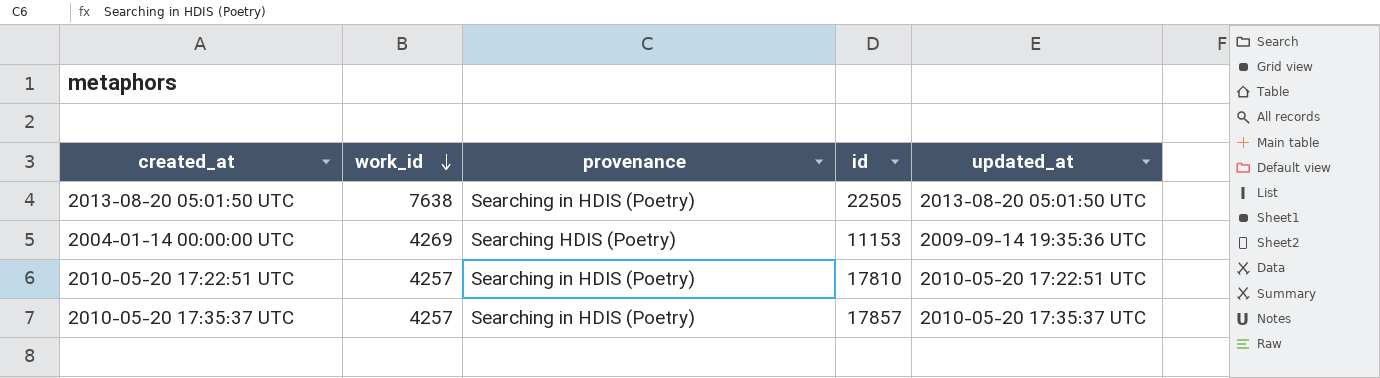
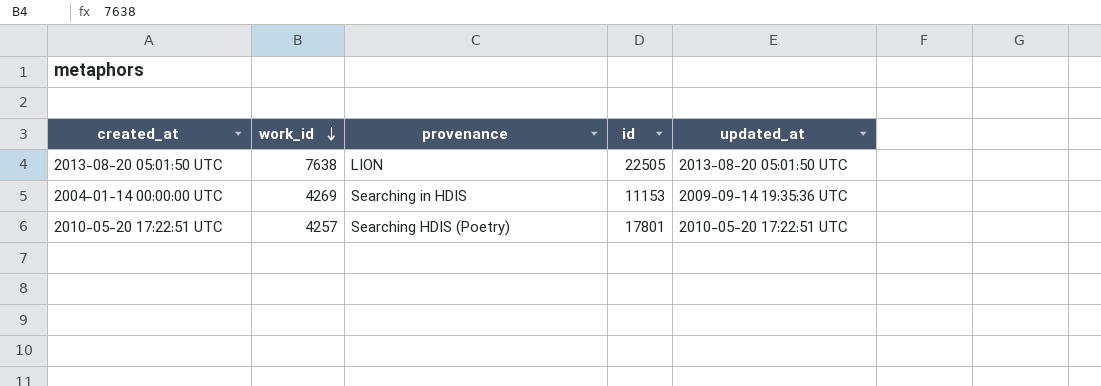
row 2010-05-20 17:35:37 UTC: 4257 | Searching in HDIS (Poetry) | 17857 | 2010-05-20 17:35:37 UTC -> none
2013-08-20 05:01:50 UTC | provenance: Searching in HDIS (Poetry) -> LION
2004-01-14 00:00:00 UTC | provenance: Searching HDIS (Poetry) -> Searching in HDIS
2010-05-20 17:22:51 UTC | provenance: Searching in HDIS (Poetry) -> Searching HDIS (Poetry)
2010-05-20 17:22:51 UTC | id: 17810 -> 17801

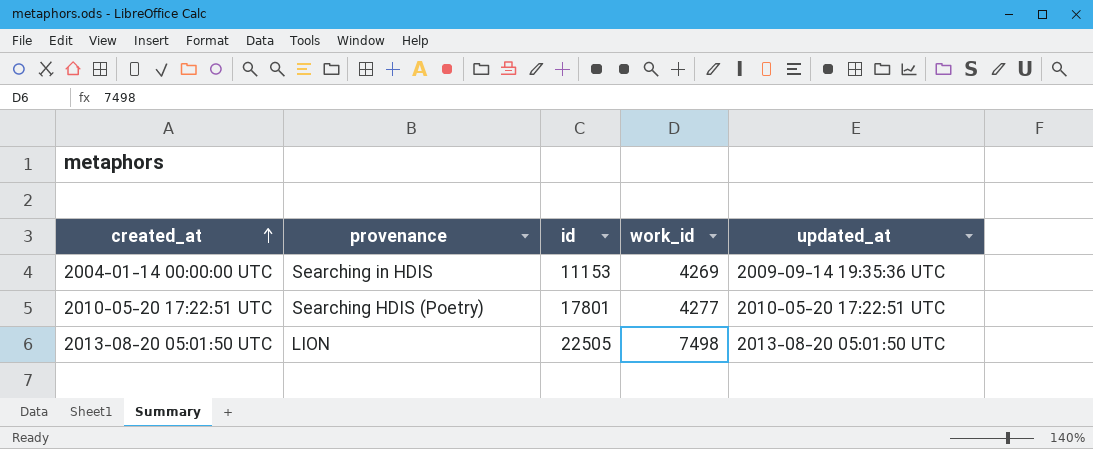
row order: work_id descending -> created_at ascending
column work_id | position: 2 -> 4
2010-05-20 17:22:51 UTC | work_id: 4257 -> 4277
2013-08-20 05:01:50 UTC | work_id: 7638 -> 7498

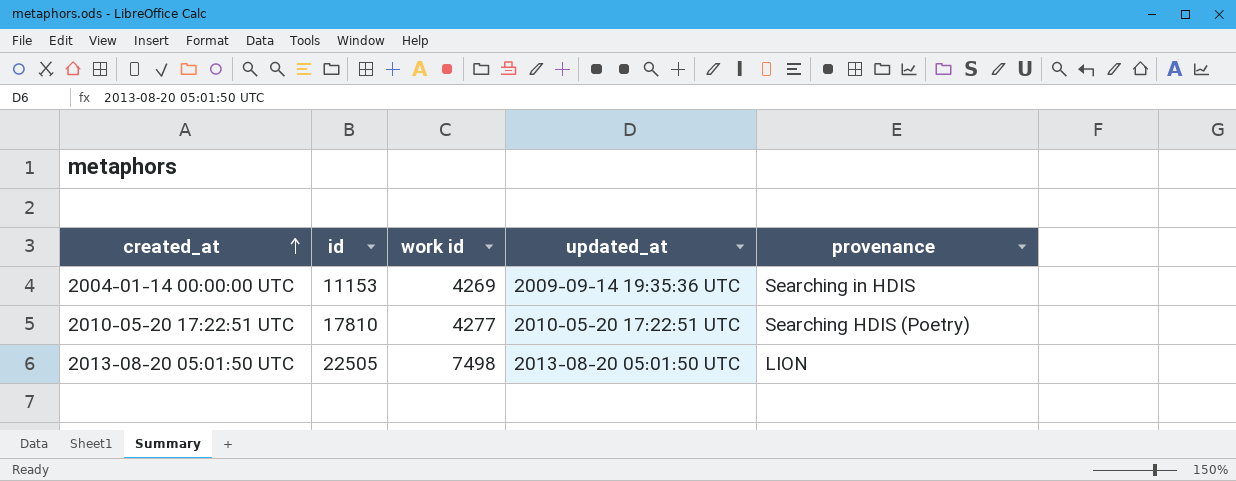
column name: work_id -> work id
column provenance | position: 2 -> 5
2010-05-20 17:22:51 UTC | id: 17801 -> 17810

